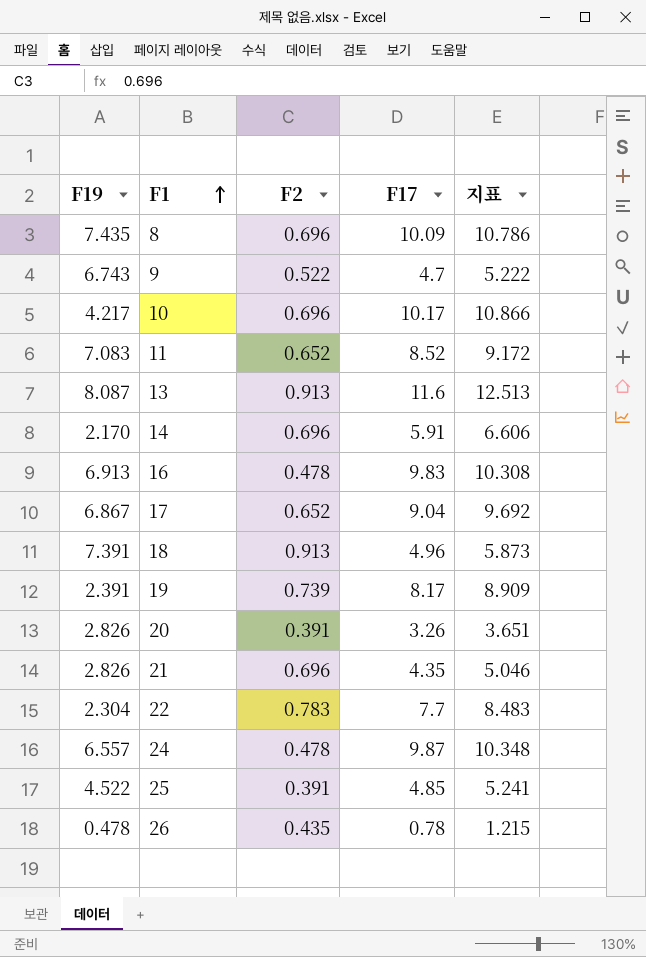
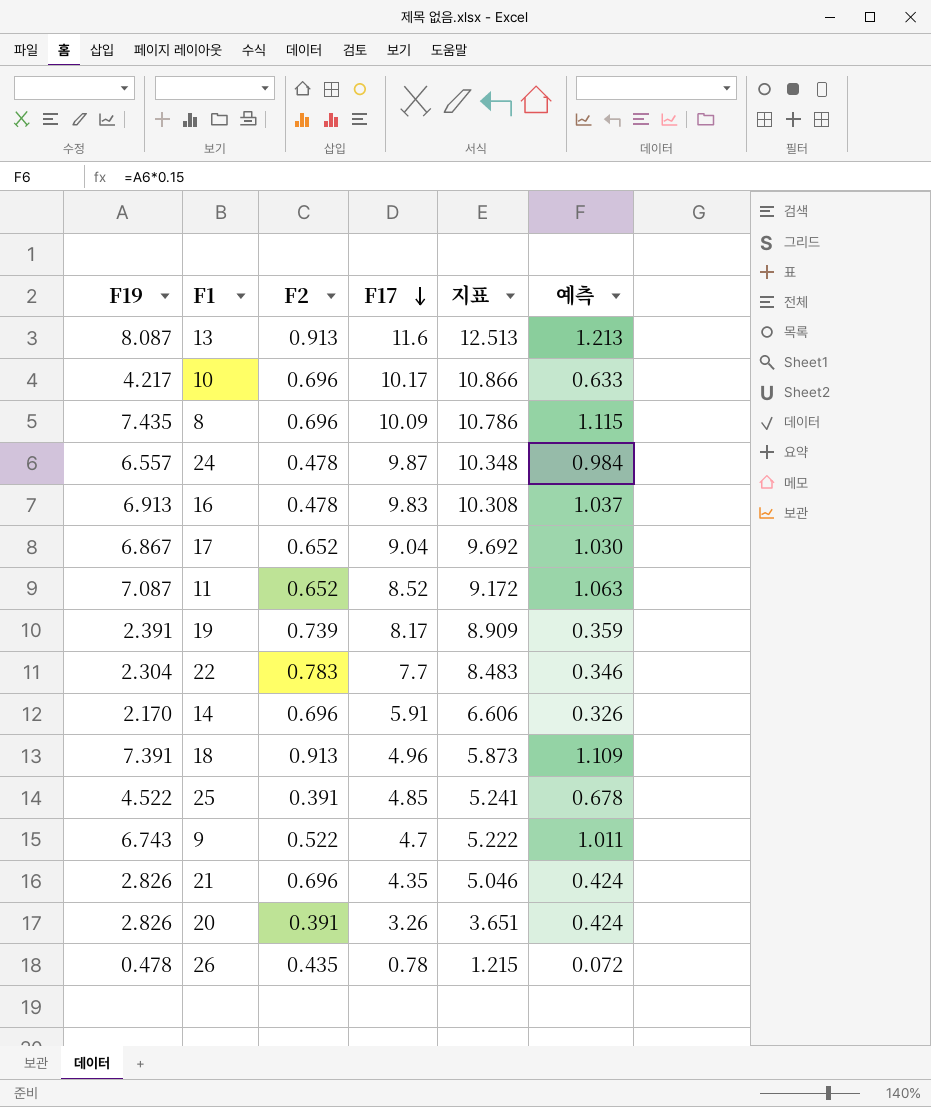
row order: F1 ascending -> F17 descending
column 예측 | formula: none -> [F19] * 0.15
11 | F19: 7.083 -> 7.087

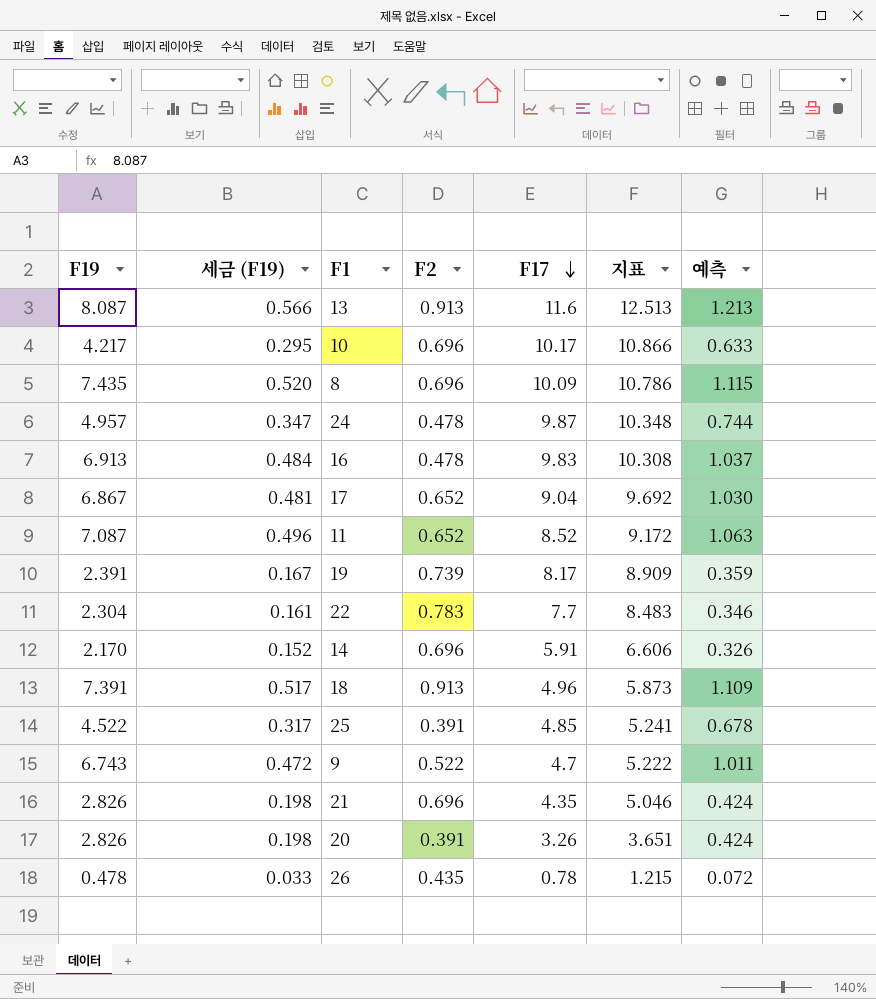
column 세금 (F19) | formula: none -> [F19] * 0.07
24 | F19: 6.557 -> 4.957
24 | 예측: 0.984 -> 0.744

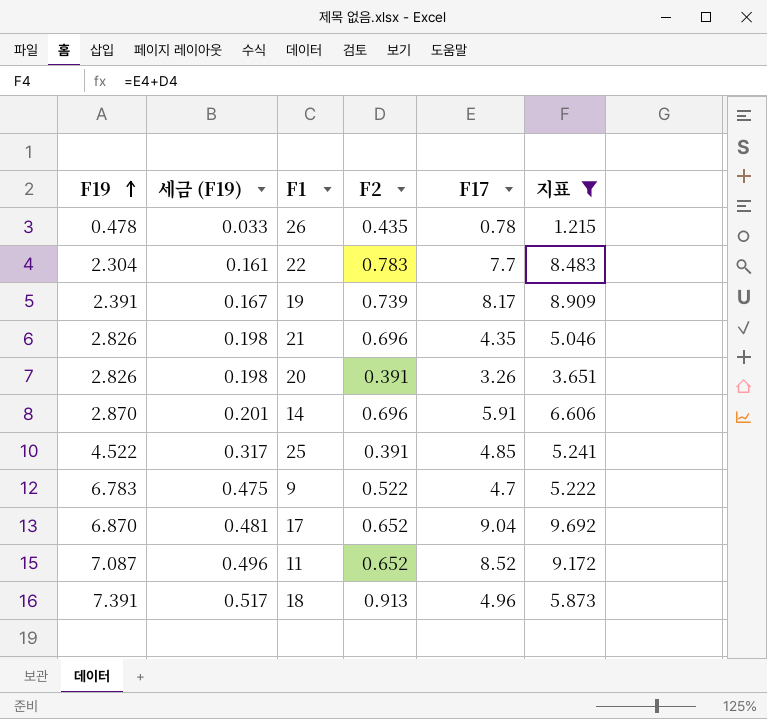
filter: none -> 지표 <= 9.692
row order: F17 descending -> F19 ascending
column 예측 | formula: [F19] * 0.15 -> none
14 | F19: 2.170 -> 2.870
14 | 세금 (F19): 0.152 -> 0.201
9 | F19: 6.743 -> 6.783
9 | 세금 (F19): 0.472 -> 0.475
17 | F19: 6.867 -> 6.870

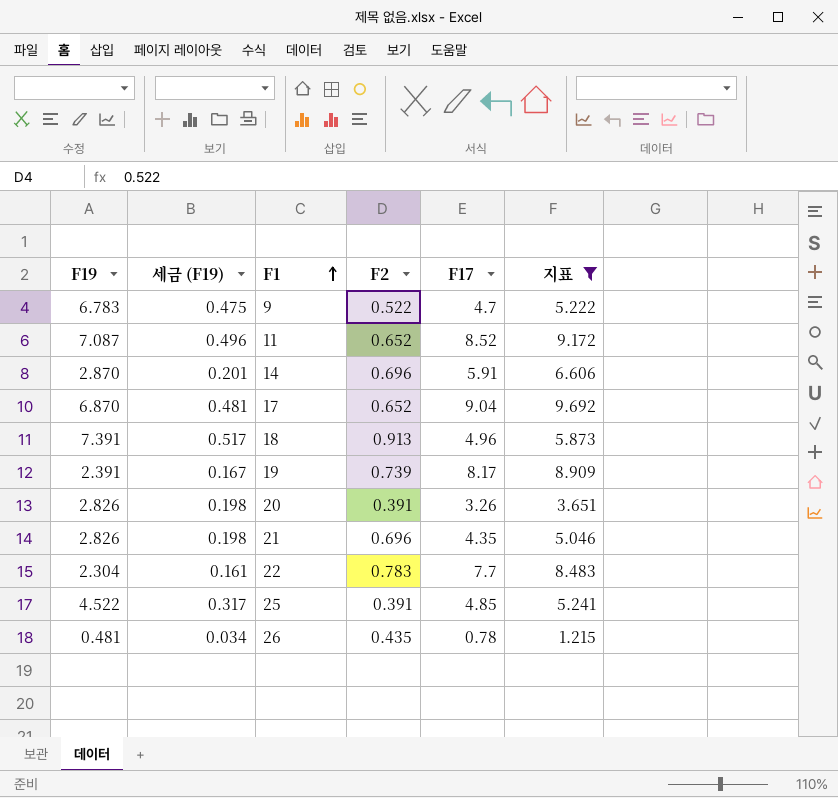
row order: F19 ascending -> F1 ascending
26 | F19: 0.478 -> 0.481
26 | 세금 (F19): 0.033 -> 0.034

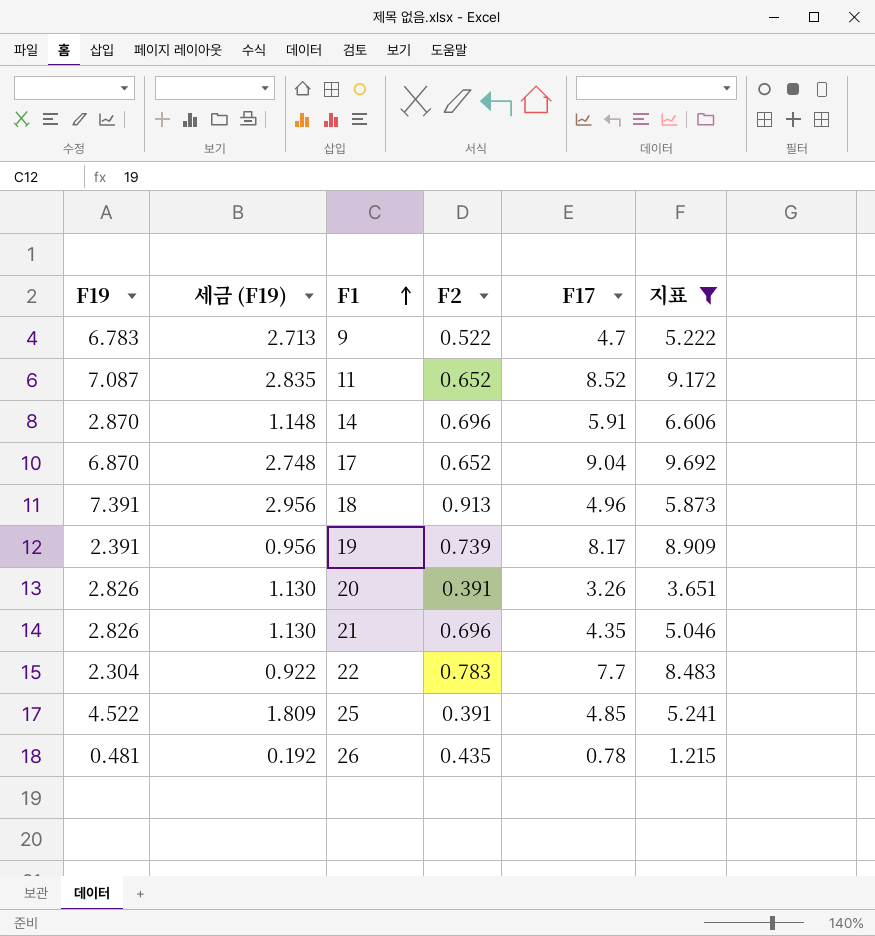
column 세금 (F19) | formula: [F19] * 0.07 -> [F19] * 0.4

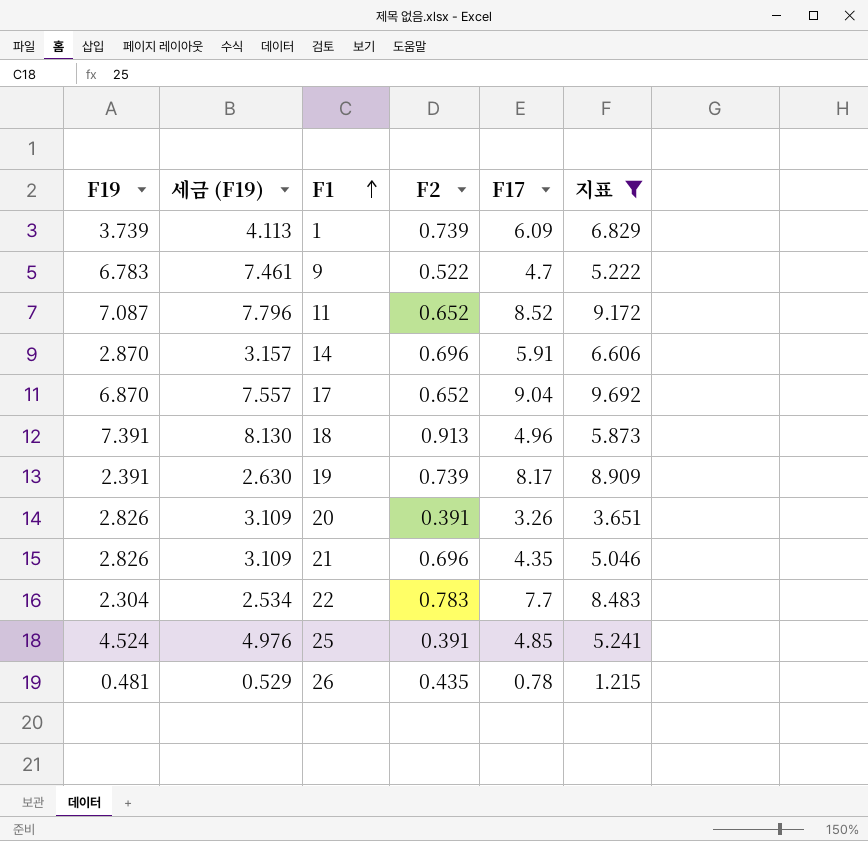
column 세금 (F19) | formula: [F19] * 0.4 -> [F19] * 1.1
row 1: none -> 3.739 | 4.113 | 0.739 | 6.09 | 6.829
25 | F19: 4.522 -> 4.524

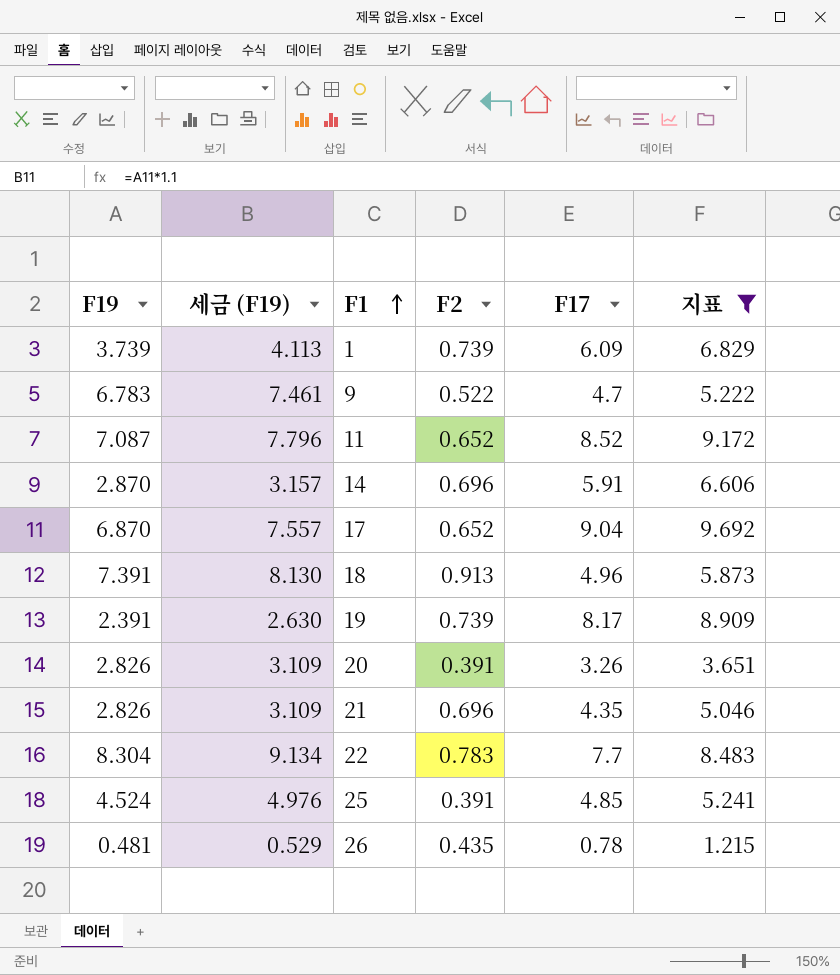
22 | F19: 2.304 -> 8.304
22 | 세금 (F19): 2.534 -> 9.134

